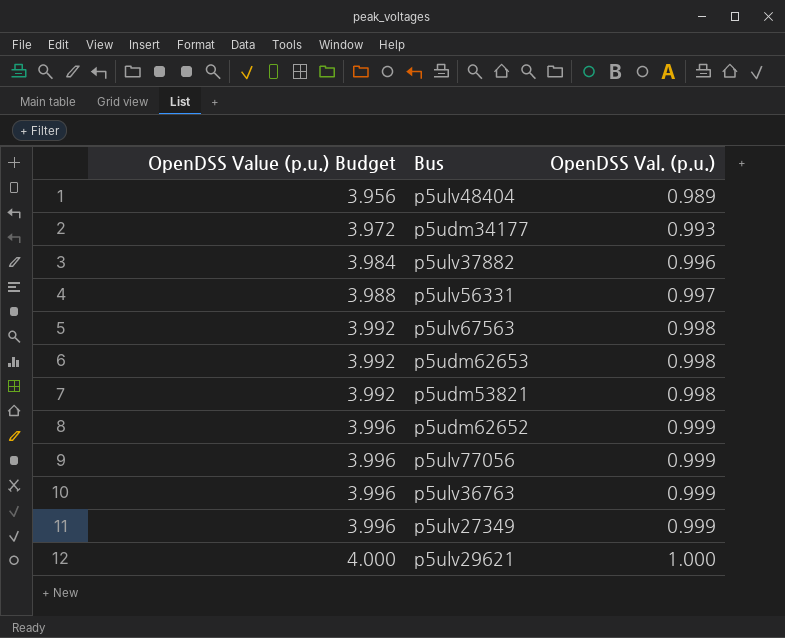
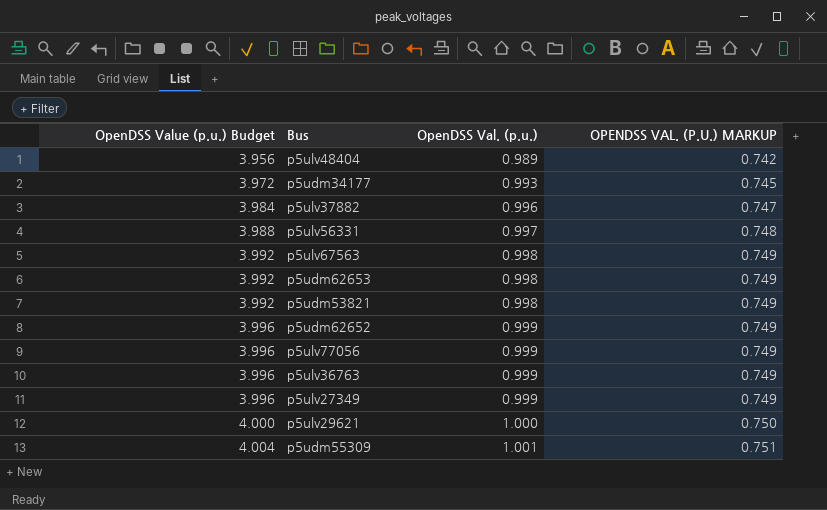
column OPENDSS VAL. (P.U.) MARKUP | formula: none -> [OpenDSS Val. (p.u.)] * 0.75
row p5udm55309: none -> 4.004 | 1.001 | 0.751

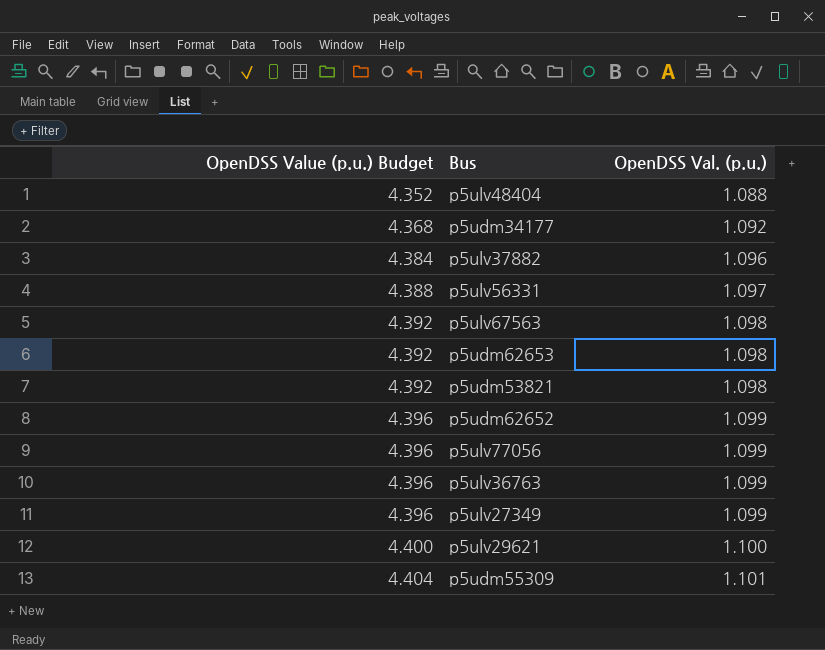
column OPENDSS VAL. (P.U.) MARKUP | formula: [OpenDSS Val. (p.u.)] * 0.75 -> none
p5ulv48404 | OpenDSS Value (p.u.) Budget: 3.956 -> 4.352
p5ulv48404 | OpenDSS Val. (p.u.): 0.989 -> 1.088
p5udm34177 | OpenDSS Value (p.u.) Budget: 3.972 -> 4.368
p5udm34177 | OpenDSS Val. (p.u.): 0.993 -> 1.092
p5ulv37882 | OpenDSS Value (p.u.) Budget: 3.984 -> 4.384
p5ulv37882 | OpenDSS Val. (p.u.): 0.996 -> 1.096
p5ulv56331 | OpenDSS Value (p.u.) Budget: 3.988 -> 4.388
p5ulv56331 | OpenDSS Val. (p.u.): 0.997 -> 1.097
p5ulv67563 | OpenDSS Value (p.u.) Budget: 3.992 -> 4.392
p5ulv67563 | OpenDSS Val. (p.u.): 0.998 -> 1.098
p5udm62653 | OpenDSS Value (p.u.) Budget: 3.992 -> 4.392
p5udm62653 | OpenDSS Val. (p.u.): 0.998 -> 1.098
p5udm53821 | OpenDSS Value (p.u.) Budget: 3.992 -> 4.392
p5udm53821 | OpenDSS Val. (p.u.): 0.998 -> 1.098
p5udm62652 | OpenDSS Value (p.u.) Budget: 3.996 -> 4.396
p5udm62652 | OpenDSS Val. (p.u.): 0.999 -> 1.099
p5ulv77056 | OpenDSS Value (p.u.) Budget: 3.996 -> 4.396
p5ulv77056 | OpenDSS Val. (p.u.): 0.999 -> 1.099
p5ulv36763 | OpenDSS Value (p.u.) Budget: 3.996 -> 4.396
p5ulv36763 | OpenDSS Val. (p.u.): 0.999 -> 1.099
p5ulv27349 | OpenDSS Value (p.u.) Budget: 3.996 -> 4.396
p5ulv27349 | OpenDSS Val. (p.u.): 0.999 -> 1.099
p5ulv29621 | OpenDSS Value (p.u.) Budget: 4.000 -> 4.400
p5ulv29621 | OpenDSS Val. (p.u.): 1.000 -> 1.100
p5udm55309 | OpenDSS Value (p.u.) Budget: 4.004 -> 4.404
p5udm55309 | OpenDSS Val. (p.u.): 1.001 -> 1.101

